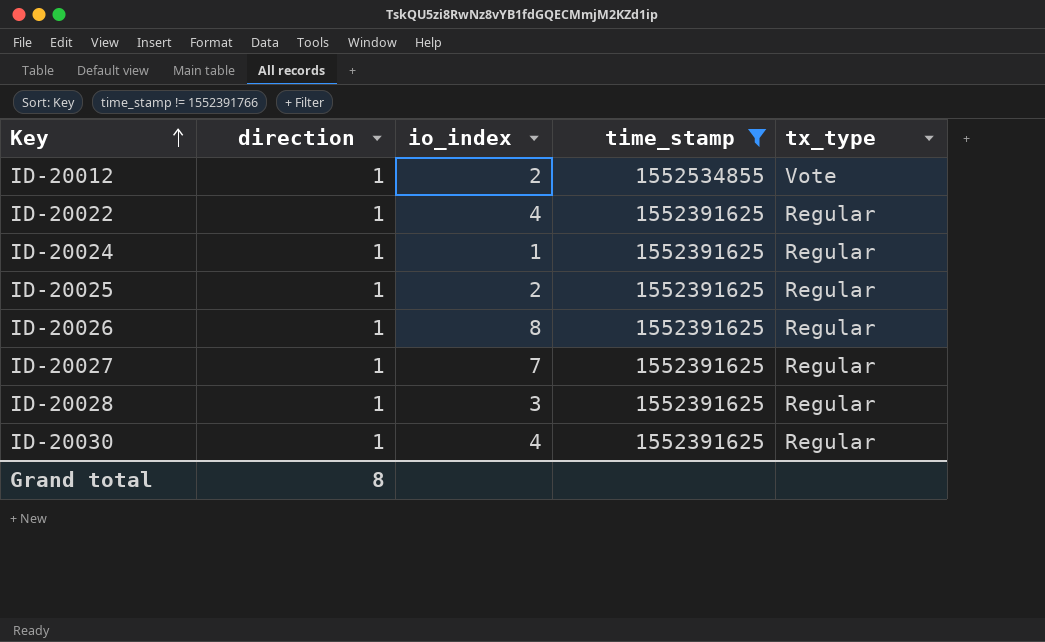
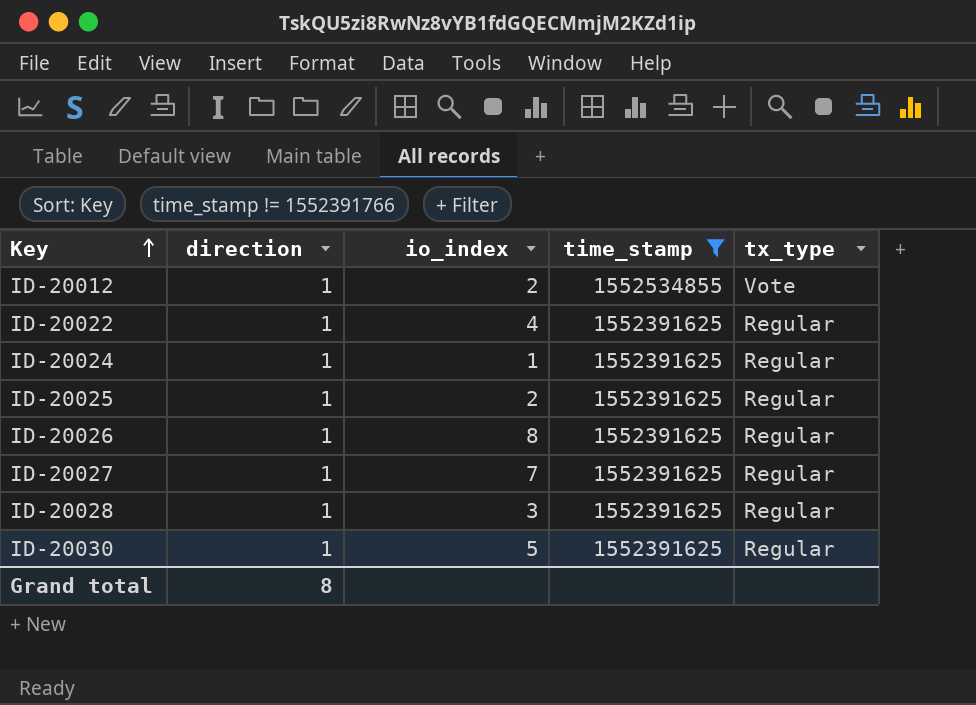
ID-20030 | io_index: 4 -> 5

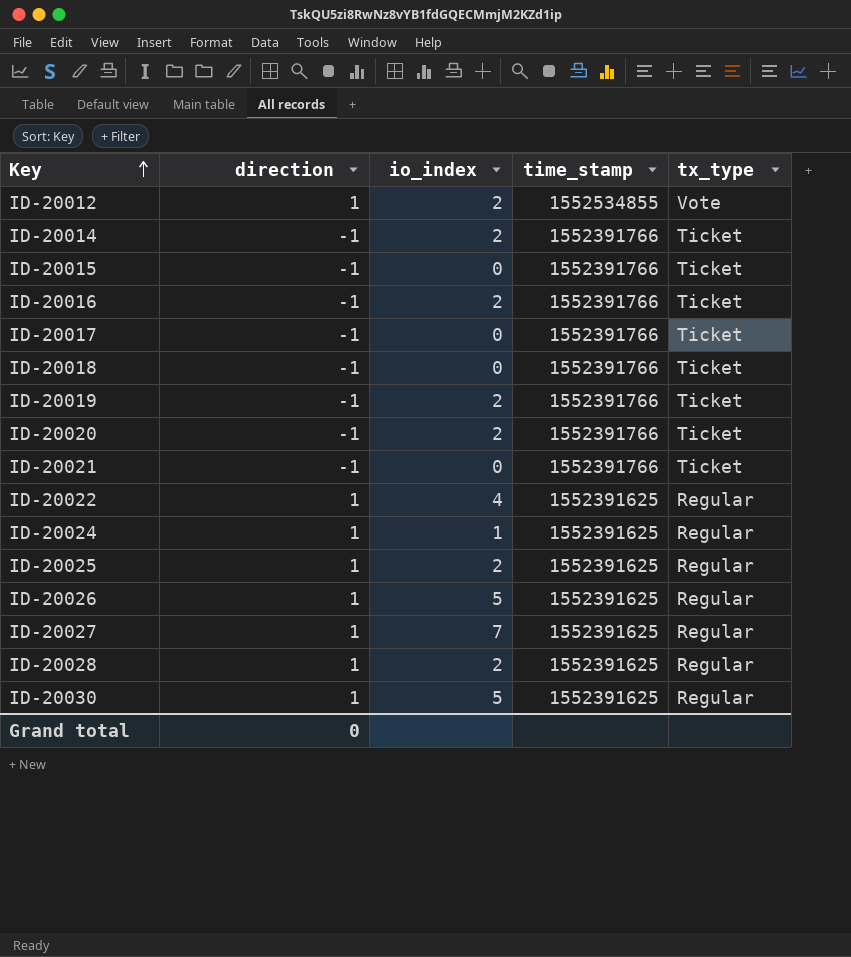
filter: time_stamp != 1552391766 -> none
ID-20026 | io_index: 8 -> 5
ID-20028 | io_index: 3 -> 2
Grand total | direction: 8 -> 0

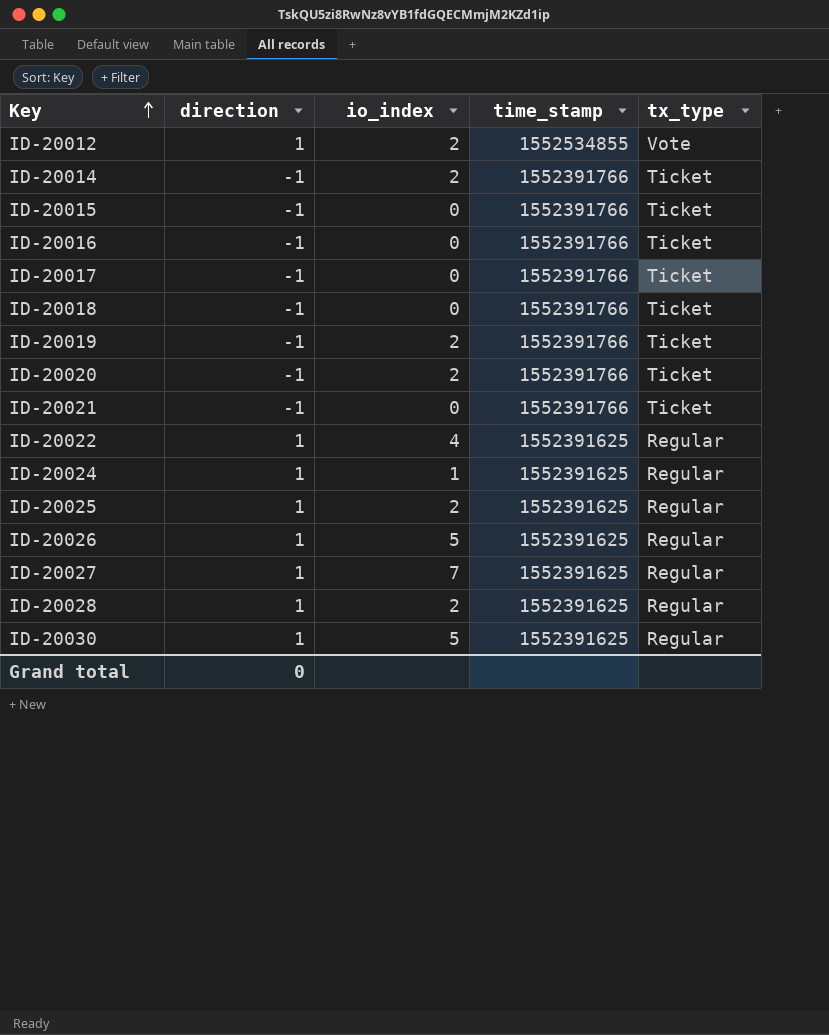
ID-20016 | io_index: 2 -> 0

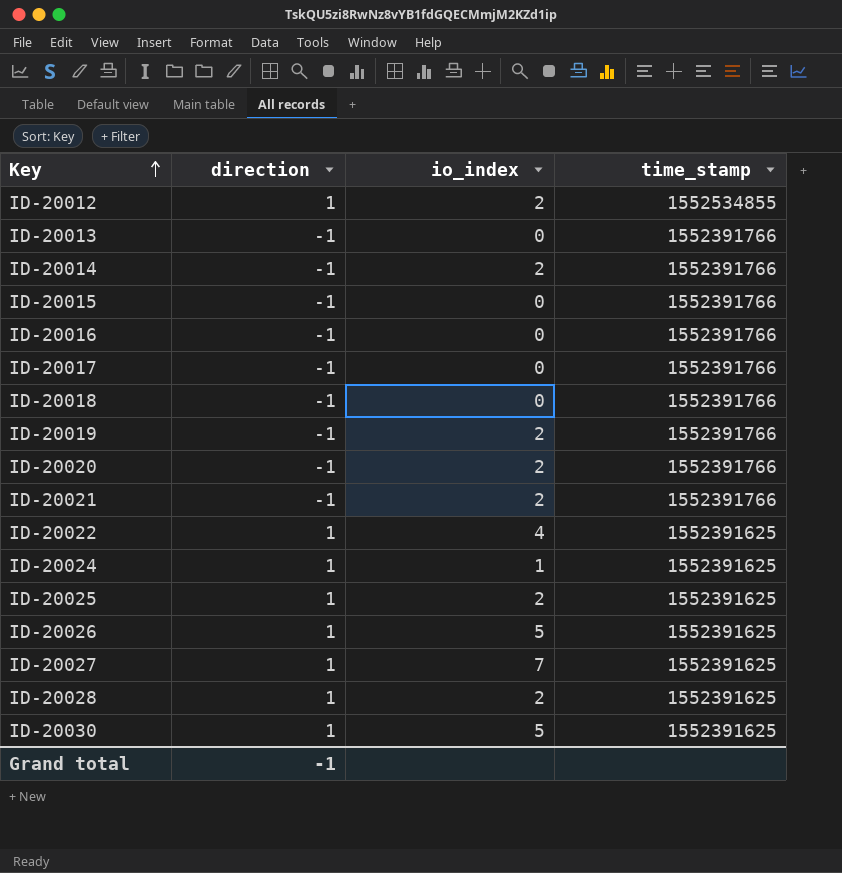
column tx_type | position: 5 -> none
row ID-20013: none -> -1 | 0 | 1552391766
ID-20021 | io_index: 0 -> 2
Grand total | direction: 0 -> -1

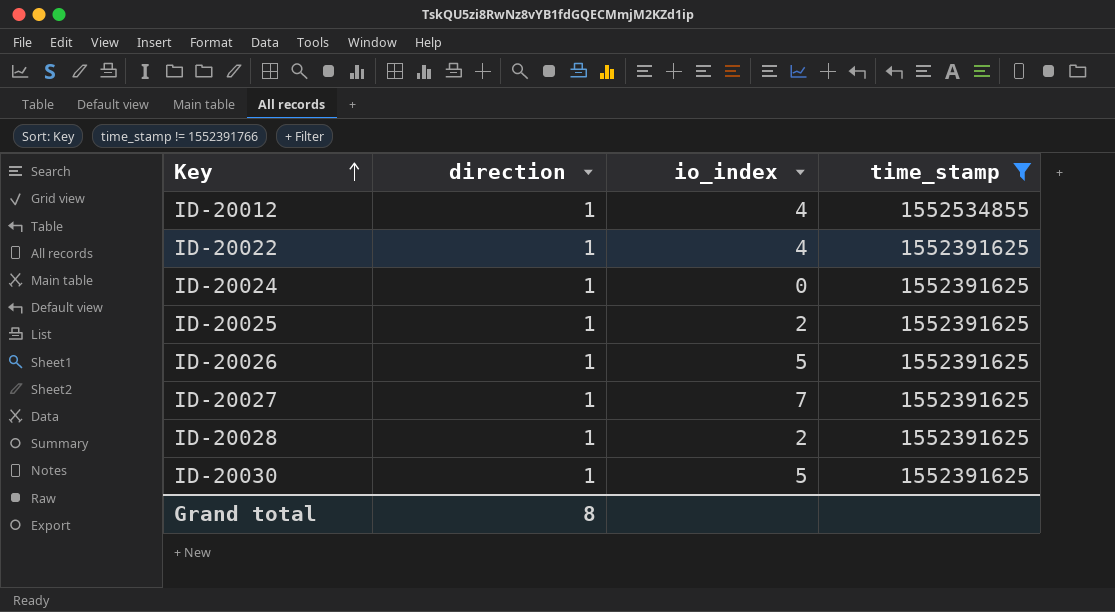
filter: none -> time_stamp != 1552391766
ID-20012 | io_index: 2 -> 4
ID-20024 | io_index: 1 -> 0
Grand total | direction: -1 -> 8

